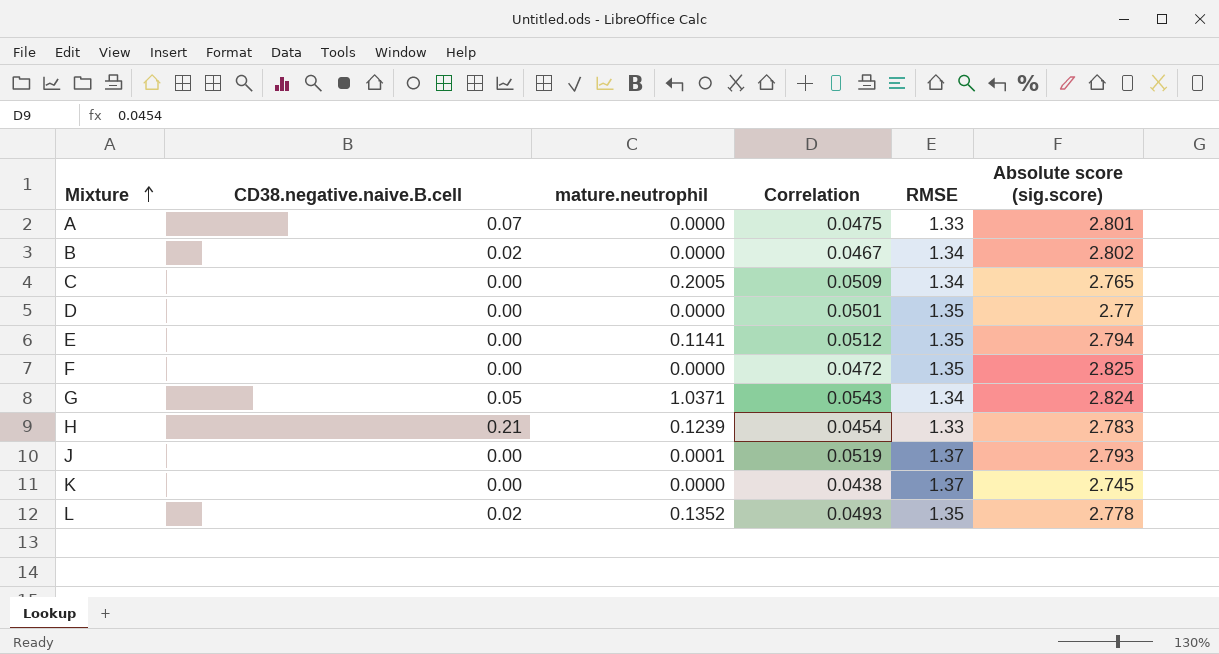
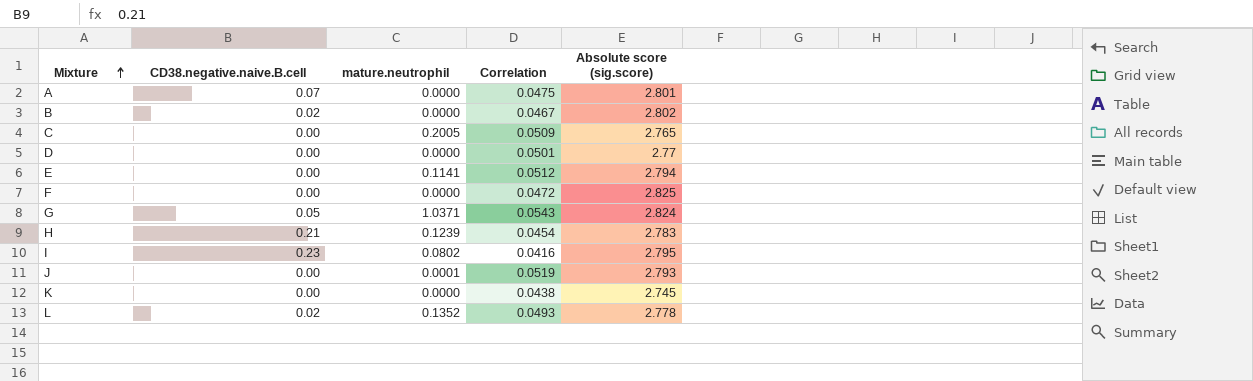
column RMSE | position: 5 -> none
row I: none -> 0.23 | 0.0802 | 0.0416 | 2.795

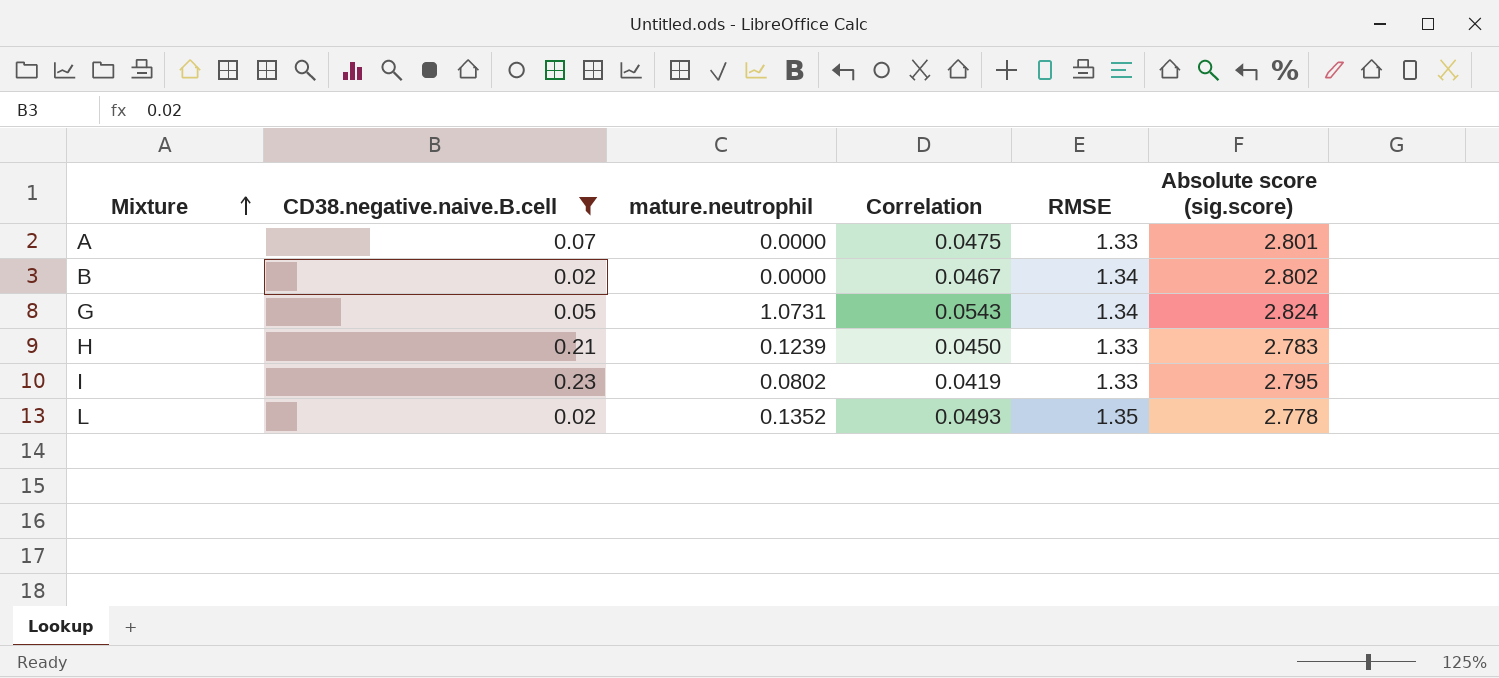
filter: none -> CD38.negative.naive.B.cell != 0.00
column RMSE | position: none -> 5
G | mature.neutrophil: 1.0371 -> 1.0731
H | Correlation: 0.0454 -> 0.0450
I | Correlation: 0.0416 -> 0.0419

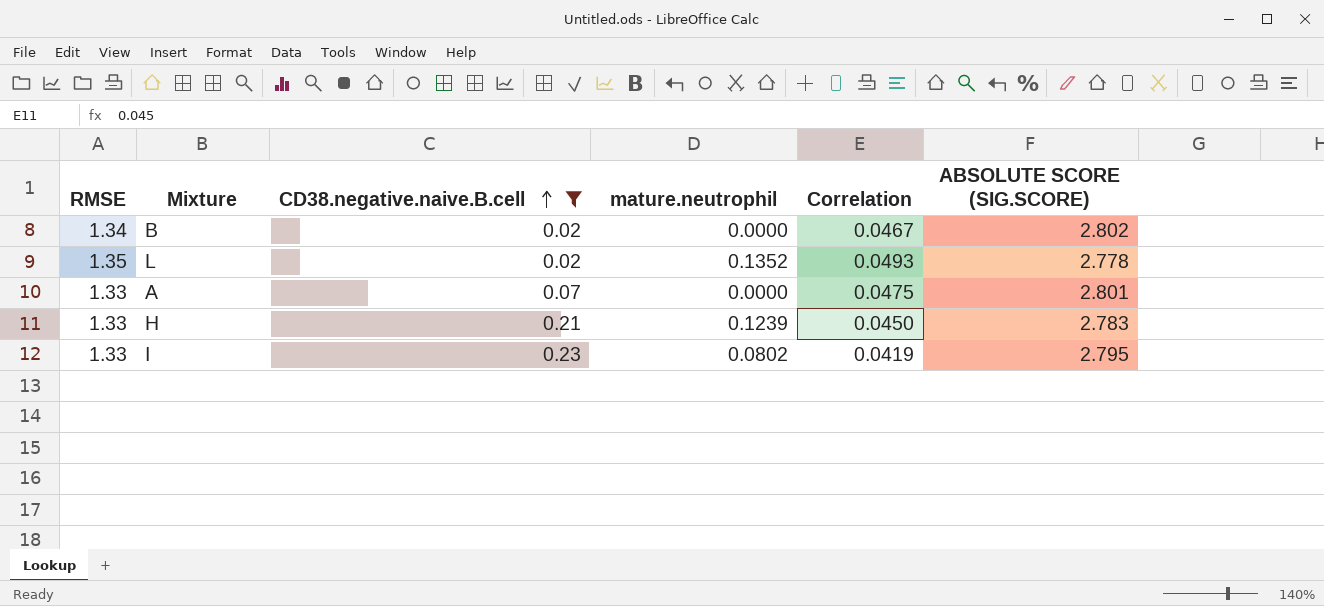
row order: Mixture ascending -> CD38.negative.naive.B.cell ascending
column RMSE | position: 5 -> 1
column name: Absolute score (sig.score) -> ABSOLUTE SCORE (SIG.SCORE)
row G: 0.05 | 1.0731 | 0.0543 | 1.34 | 2.824 -> none

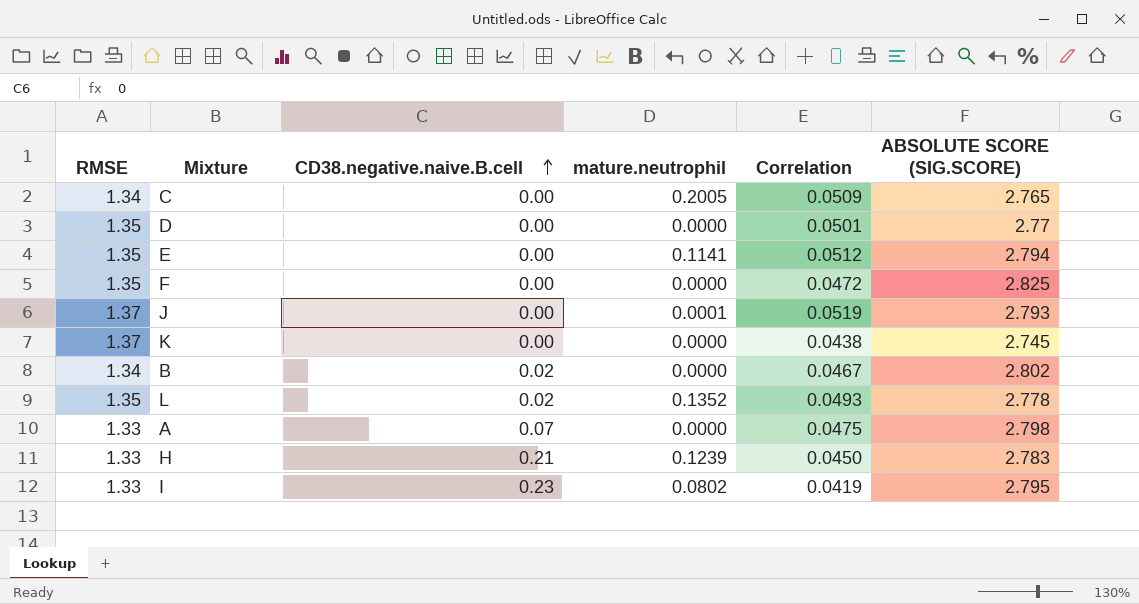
filter: CD38.negative.naive.B.cell != 0.00 -> none
A | ABSOLUTE SCORE (SIG.SCORE): 2.801 -> 2.798

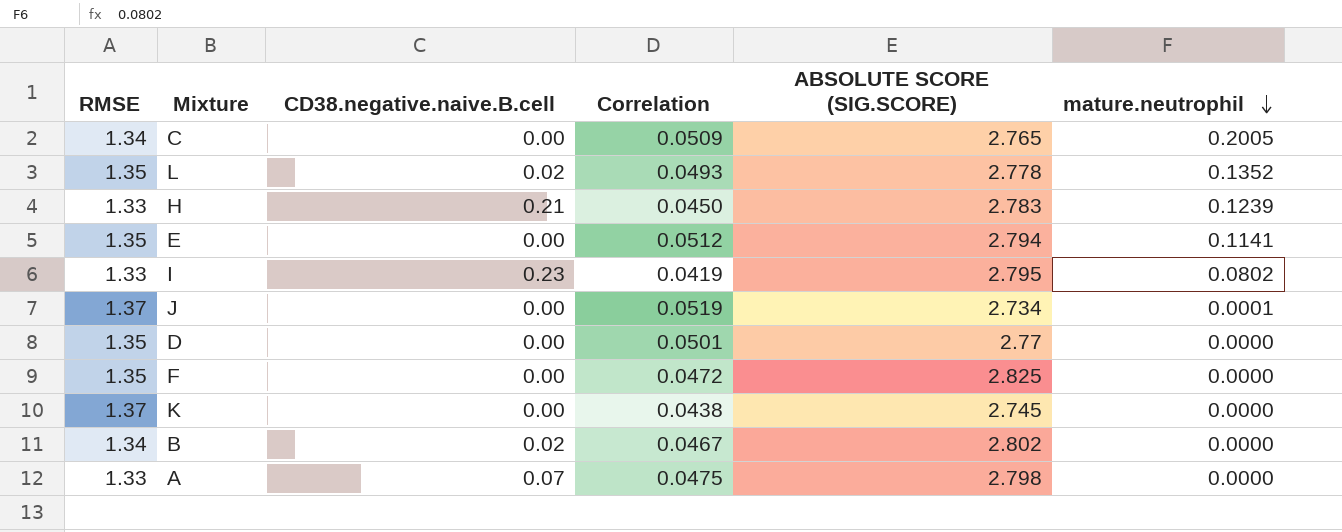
row order: CD38.negative.naive.B.cell ascending -> mature.neutrophil descending
column mature.neutrophil | position: 4 -> 6
J | ABSOLUTE SCORE (SIG.SCORE): 2.793 -> 2.734

